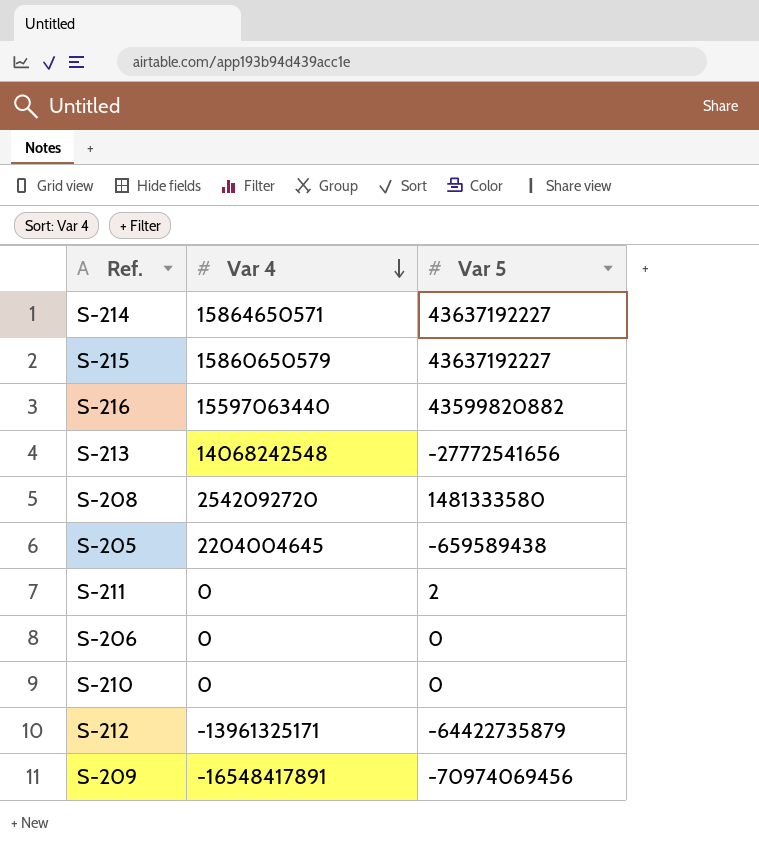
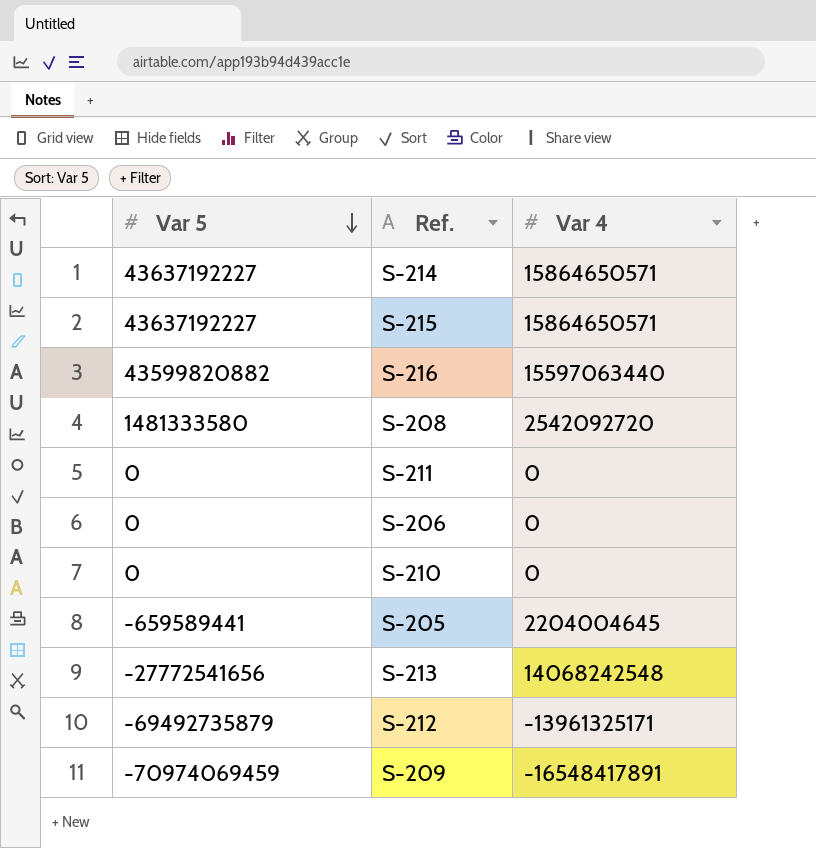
row order: Var 4 descending -> Var 5 descending
column Var 5 | position: 3 -> 1
S-215 | Var 4: 15860650579 -> 15864650571
S-211 | Var 5: 2 -> 0
S-205 | Var 5: -659589438 -> -659589441
S-212 | Var 5: -64422735879 -> -69492735879
S-209 | Var 5: -70974069456 -> -70974069459

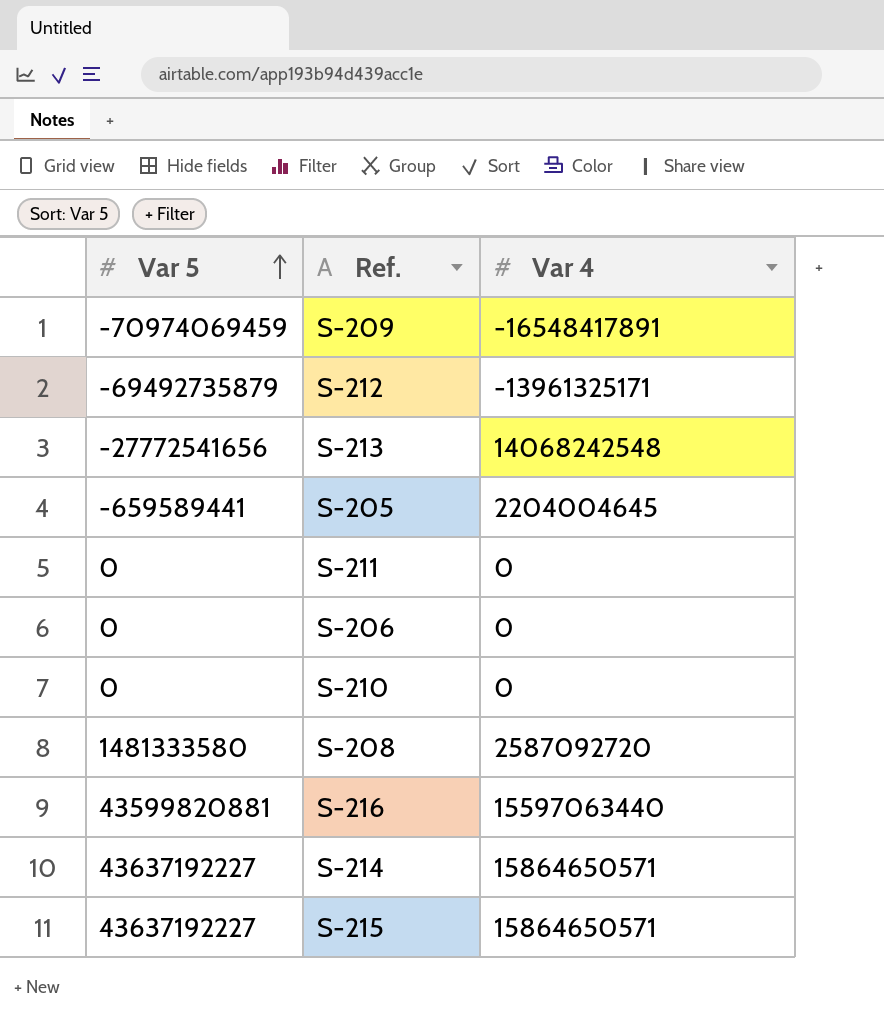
row order: Var 5 descending -> Var 5 ascending
S-208 | Var 4: 2542092720 -> 2587092720
S-216 | Var 5: 43599820882 -> 43599820881

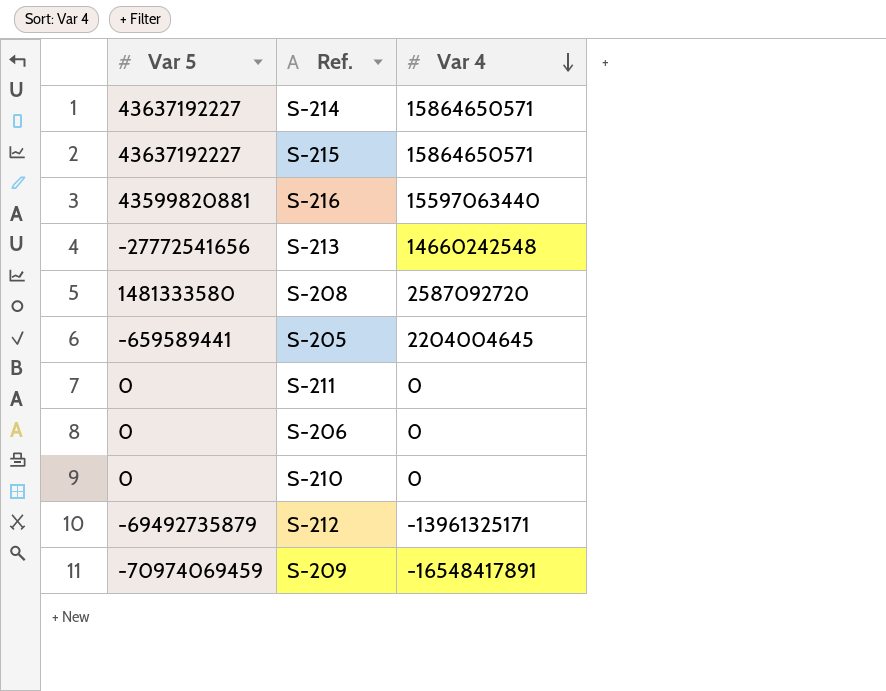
row order: Var 5 ascending -> Var 4 descending
S-213 | Var 4: 14068242548 -> 14660242548

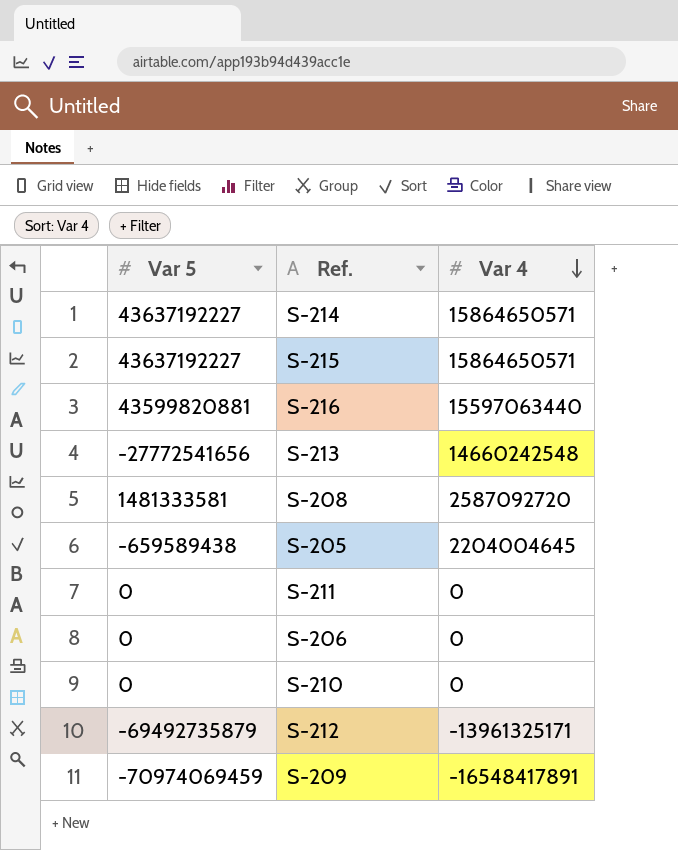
S-208 | Var 5: 1481333580 -> 1481333581
S-205 | Var 5: -659589441 -> -659589438

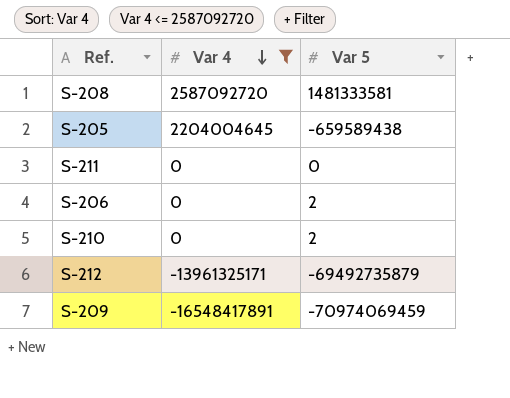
filter: none -> Var 4 <= 2587092720
column Var 5 | position: 1 -> 3
S-206 | Var 5: 0 -> 2
S-210 | Var 5: 0 -> 2

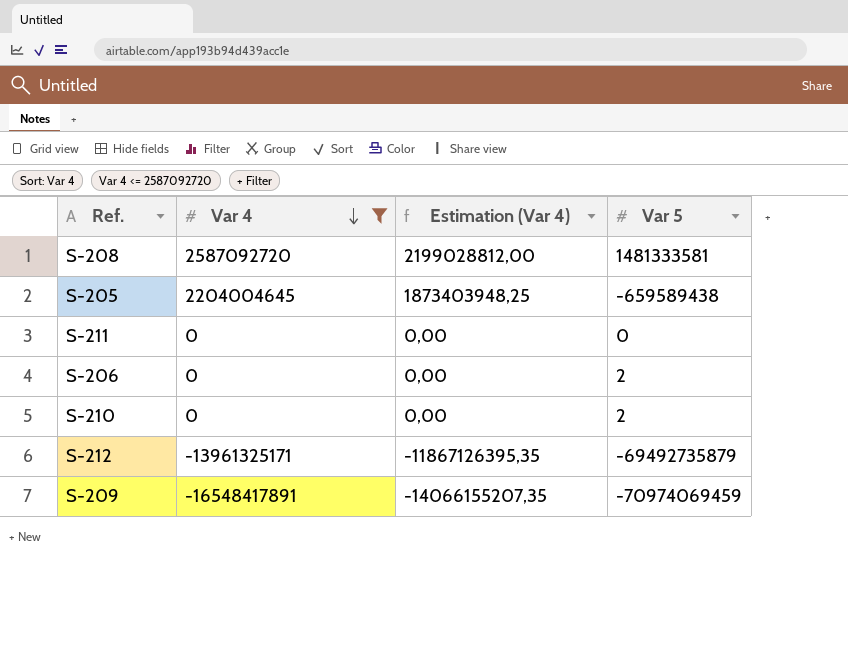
column Estimation (Var 4) | formula: none -> [Var 4] * 0,85

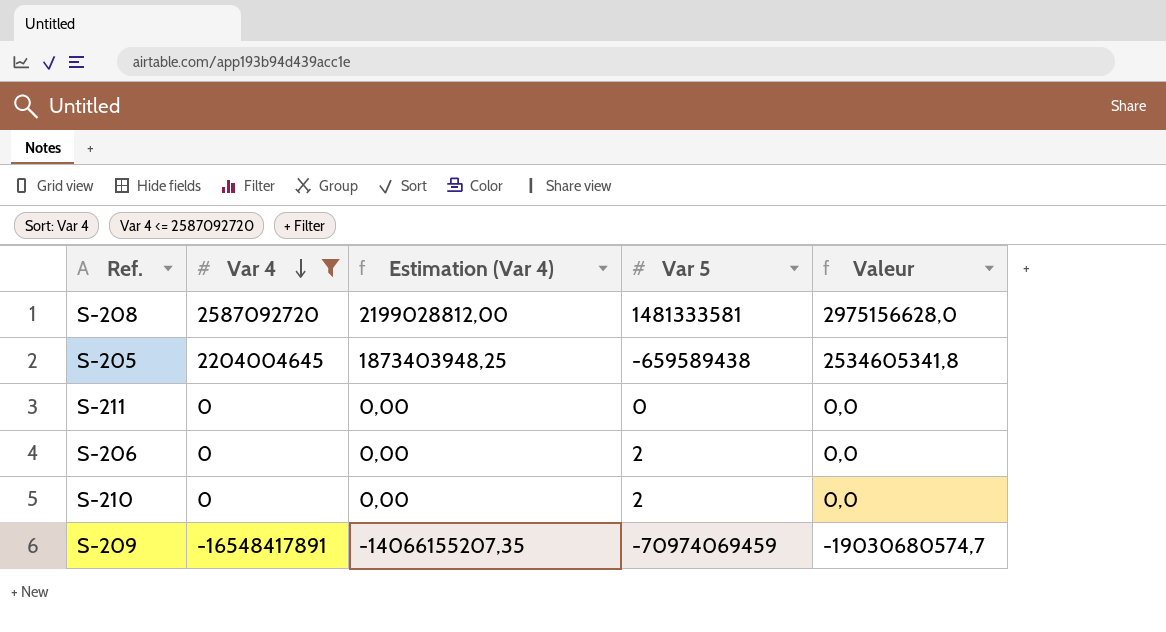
column Valeur | formula: none -> [Var 4] * 1,15
row S-212: -13961325171 | -11867126395,35 | -69492735879 -> none

